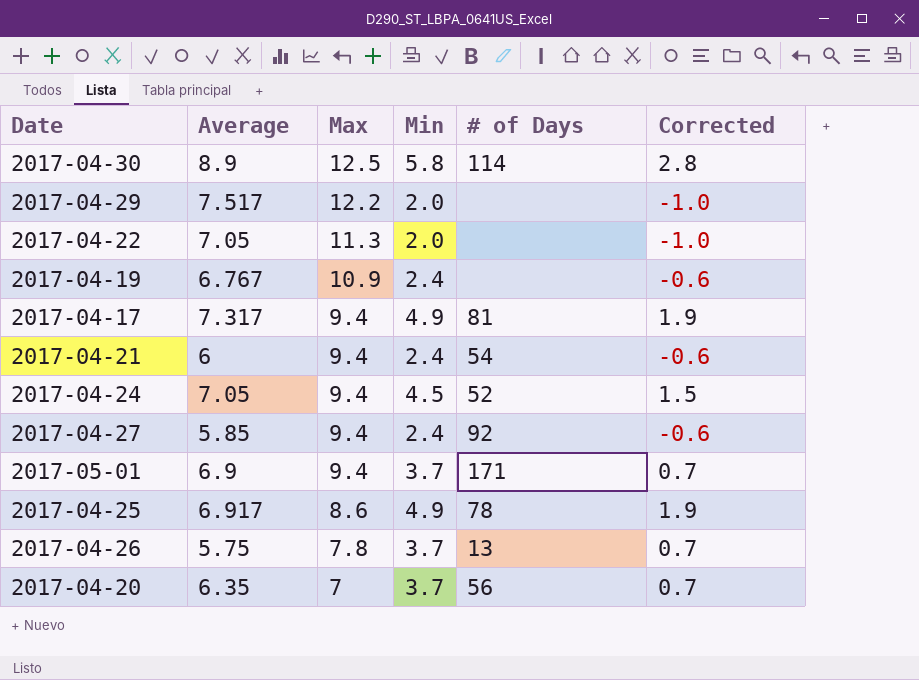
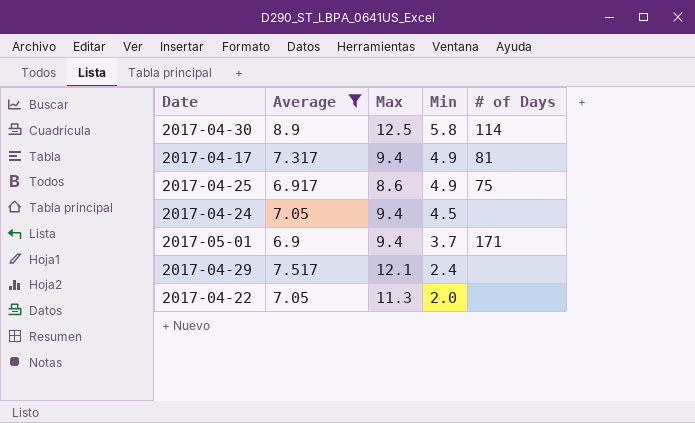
filter: none -> Average >= 6.9
row order: Max descending -> Min descending
column Corrected | formula: [Min] - 3 -> none
2017-04-25 | # of Days: 78 -> 75
2017-04-24 | # of Days: 52 -> none
2017-04-29 | Max: 12.2 -> 12.1
2017-04-29 | Min: 2.0 -> 2.4

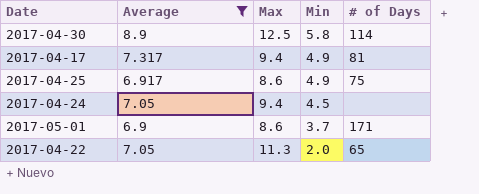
row 2017-04-29: 7.517 | 12.1 | 2.4 | none -> none
2017-05-01 | Max: 9.4 -> 8.6
2017-04-22 | # of Days: none -> 65

